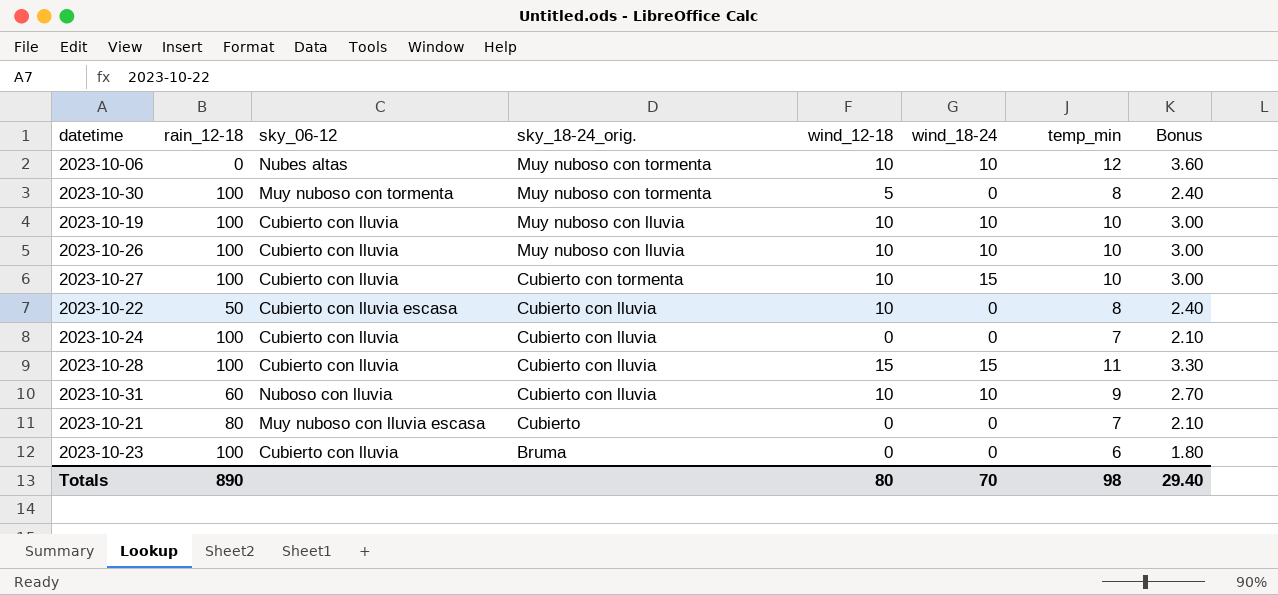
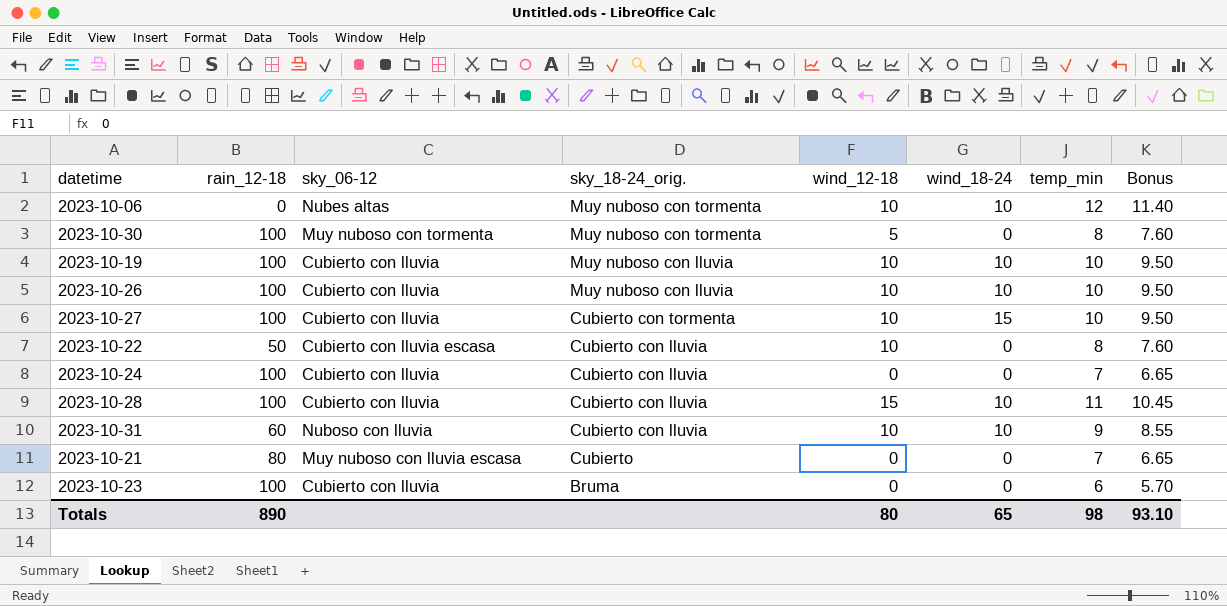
column Bonus | formula: [temp_min] * 0.3 -> [temp_min] * 0.95
2023-10-28 | wind_18-24: 15 -> 10
Totals | wind_18-24: 70 -> 65
Totals | Bonus: 29.40 -> 93.10

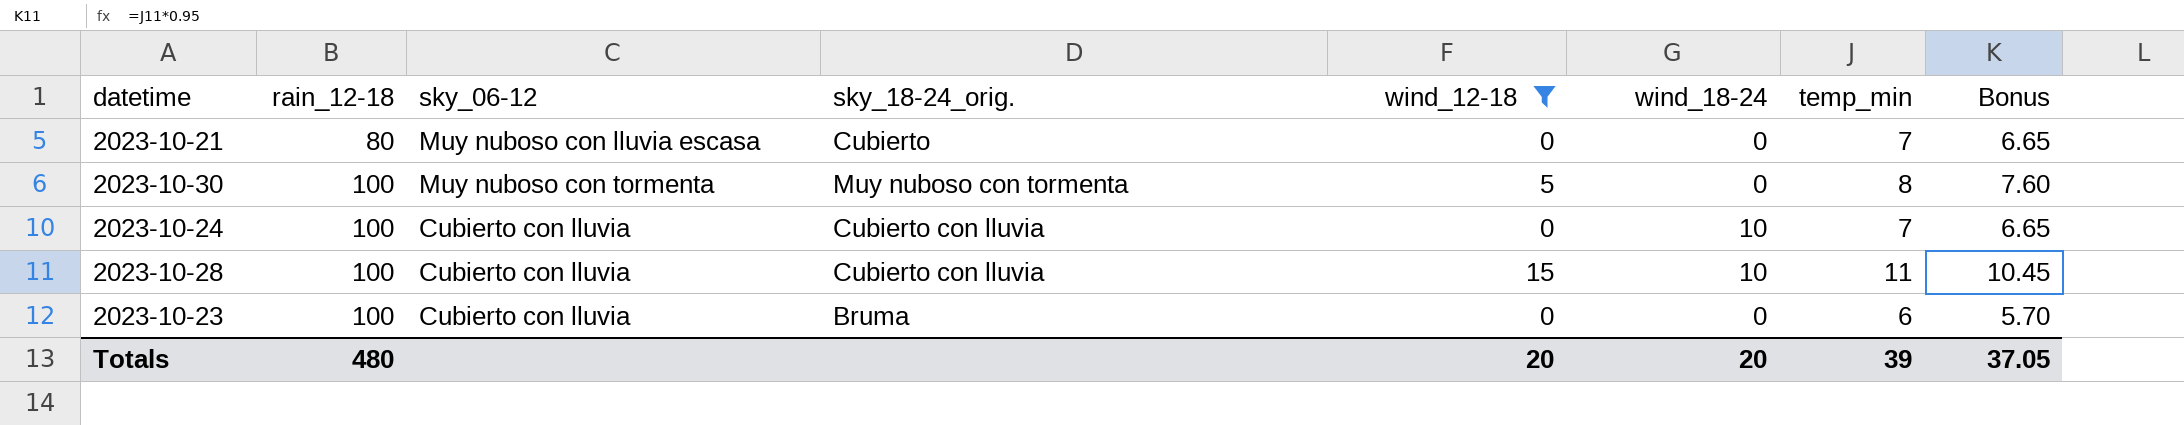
filter: none -> wind_12-18 != 10
row order: sky_18-24_orig. descending -> rain_12-18 ascending
2023-10-24 | wind_18-24: 0 -> 10
Totals | rain_12-18: 890 -> 480
Totals | wind_12-18: 80 -> 20
Totals | wind_18-24: 65 -> 20
Totals | temp_min: 98 -> 39
Totals | Bonus: 93.10 -> 37.05

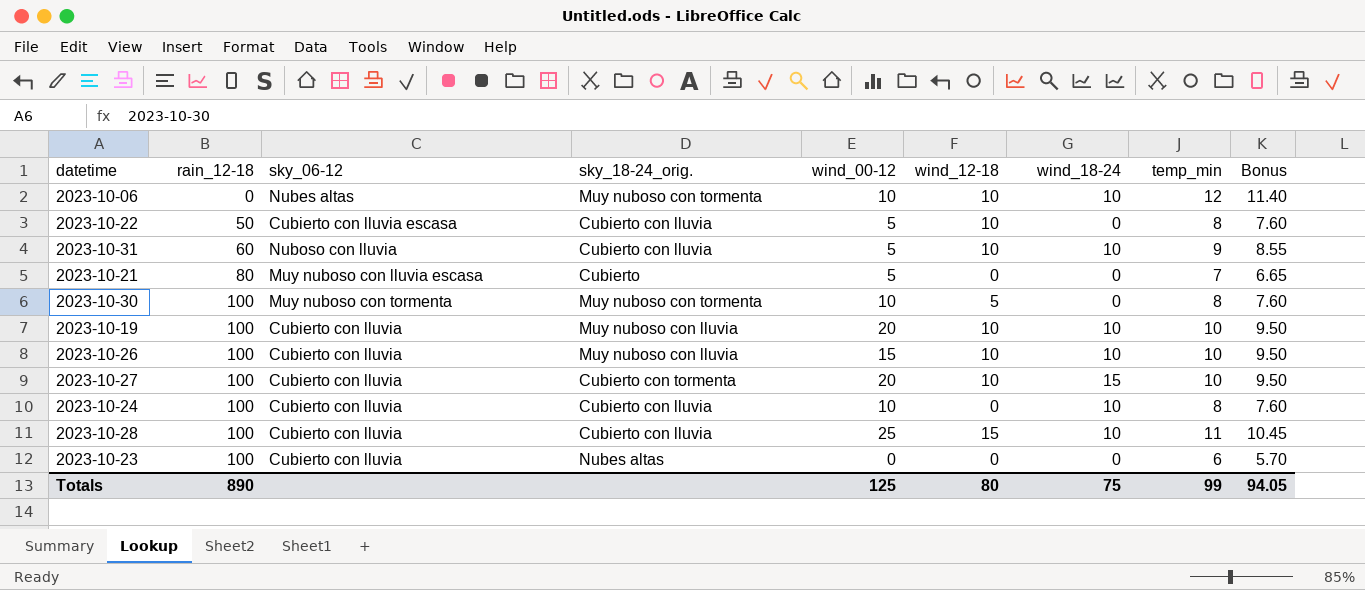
filter: wind_12-18 != 10 -> none
column wind_00-12 | position: none -> 5
2023-10-24 | temp_min: 7 -> 8
2023-10-24 | Bonus: 6.65 -> 7.60
2023-10-23 | sky_18-24_orig.: Bruma -> Nubes altas
Totals | rain_12-18: 480 -> 890
Totals | wind_12-18: 20 -> 80
Totals | wind_18-24: 20 -> 75
Totals | temp_min: 39 -> 99
Totals | Bonus: 37.05 -> 94.05

